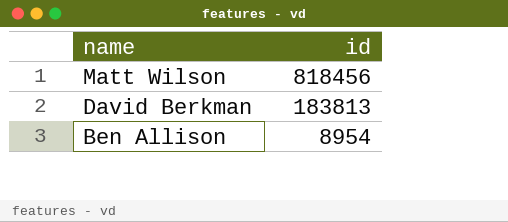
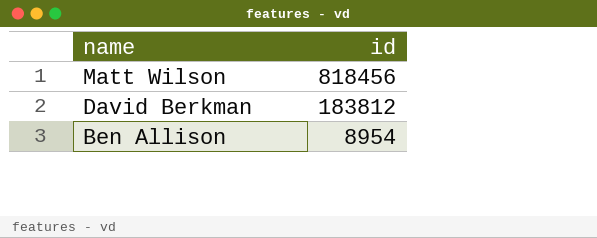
David Berkman | id: 183813 -> 183812

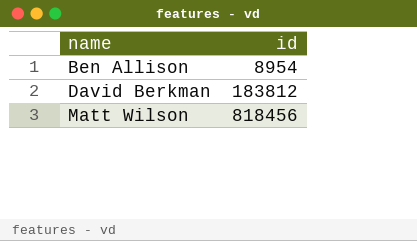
row order: name descending -> name ascending

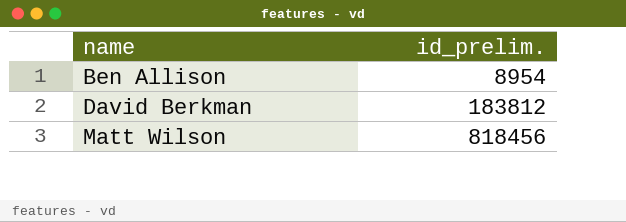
column name: id -> id_prelim.

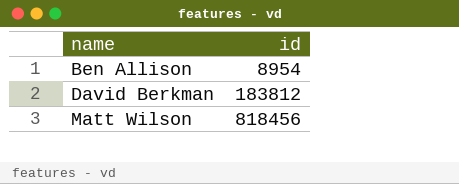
column name: id_prelim. -> id

